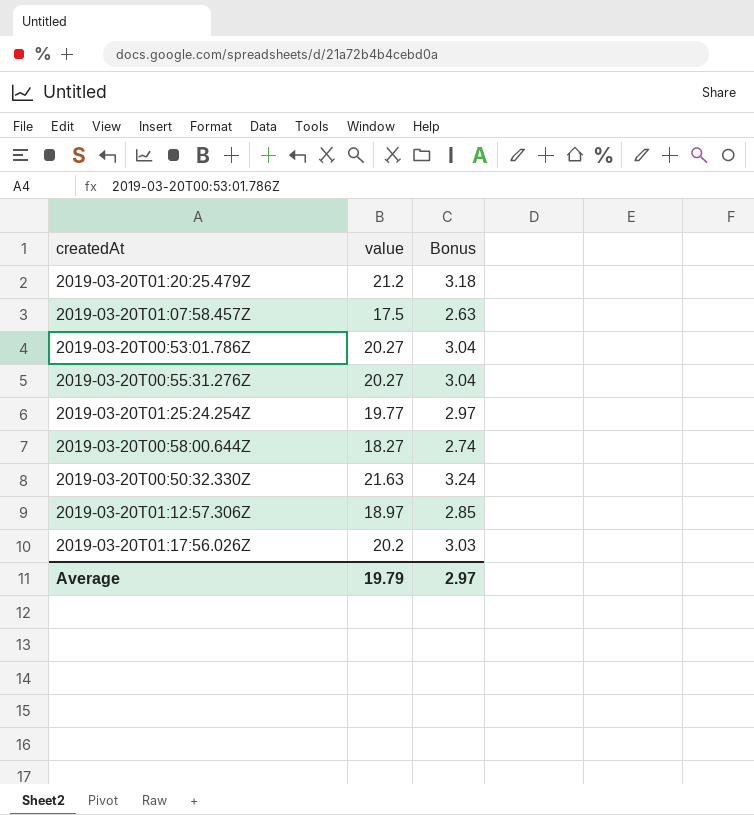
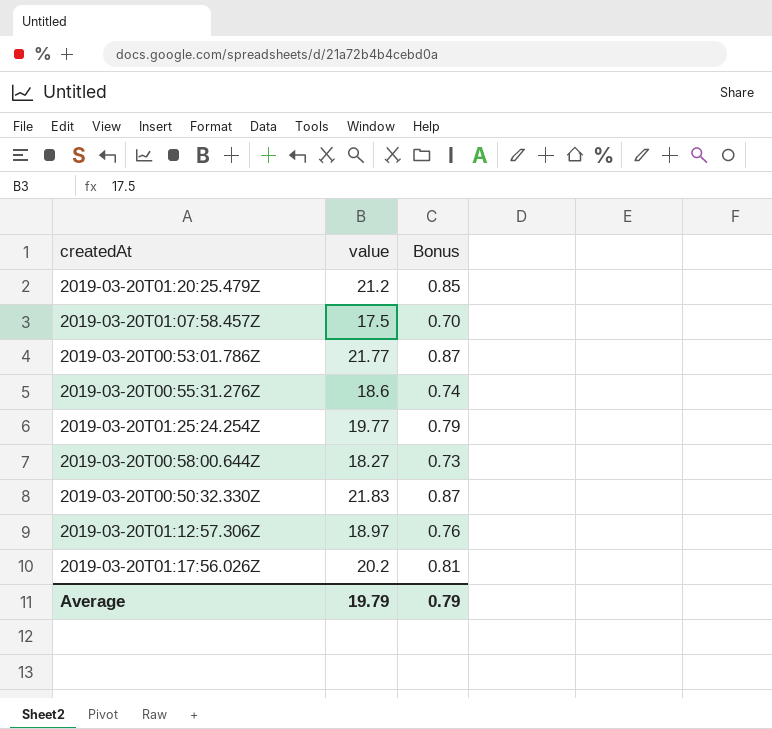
column Bonus | formula: [value] * 0.15 -> [value] * 0.04
2019-03-20T00:53:01.786Z | value: 20.27 -> 21.77
2019-03-20T00:55:31.276Z | value: 20.27 -> 18.6
2019-03-20T00:50:32.330Z | value: 21.63 -> 21.83
Average | Bonus: 2.97 -> 0.79

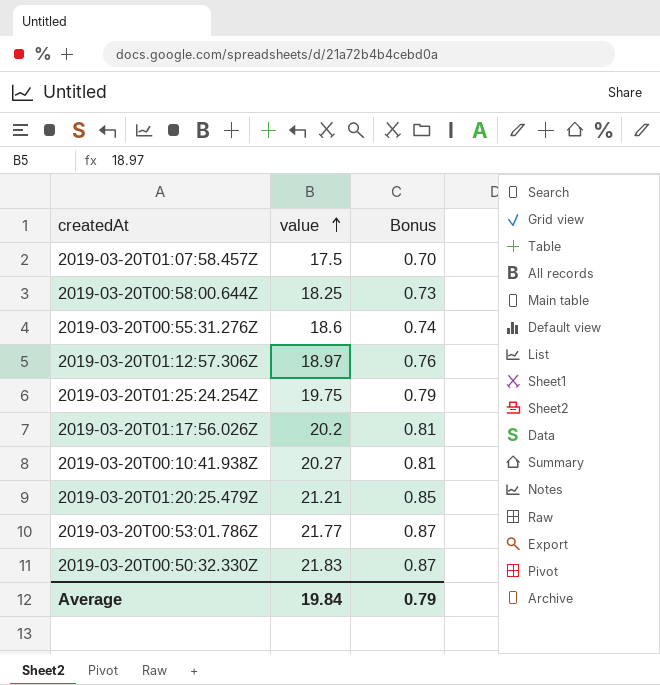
row order: none -> value ascending
2019-03-20T00:58:00.644Z | value: 18.27 -> 18.25
2019-03-20T01:25:24.254Z | value: 19.77 -> 19.75
row 2019-03-20T00:10:41.938Z: none -> 20.27 | 0.81
2019-03-20T01:20:25.479Z | value: 21.2 -> 21.21
Average | value: 19.79 -> 19.84

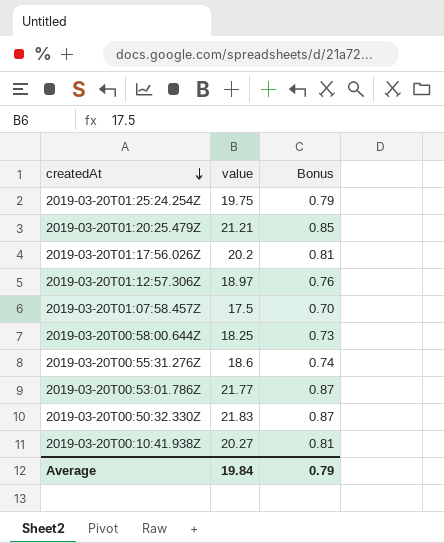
row order: value ascending -> createdAt descending

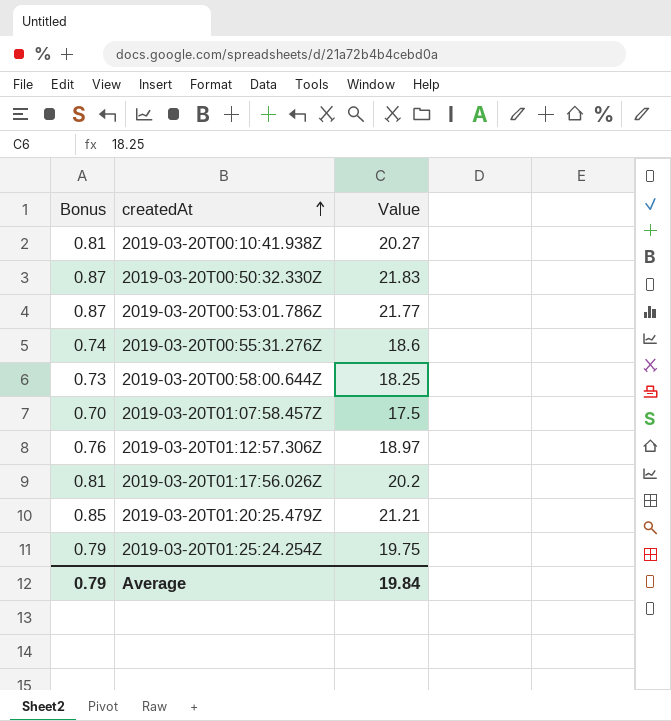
row order: createdAt descending -> createdAt ascending
column Bonus | position: 3 -> 1
column name: value -> Value

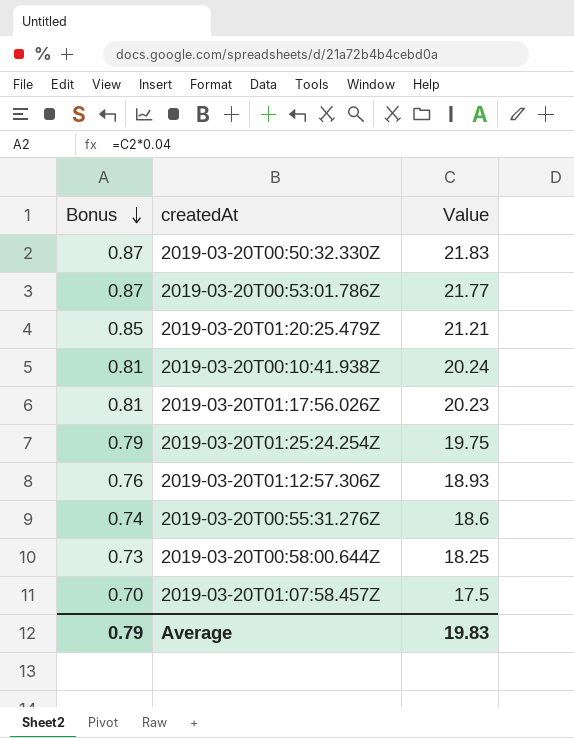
row order: createdAt ascending -> Bonus descending
2019-03-20T00:10:41.938Z | Value: 20.27 -> 20.24
2019-03-20T01:17:56.026Z | Value: 20.2 -> 20.23
2019-03-20T01:12:57.306Z | Value: 18.97 -> 18.93
Average | Value: 19.84 -> 19.83

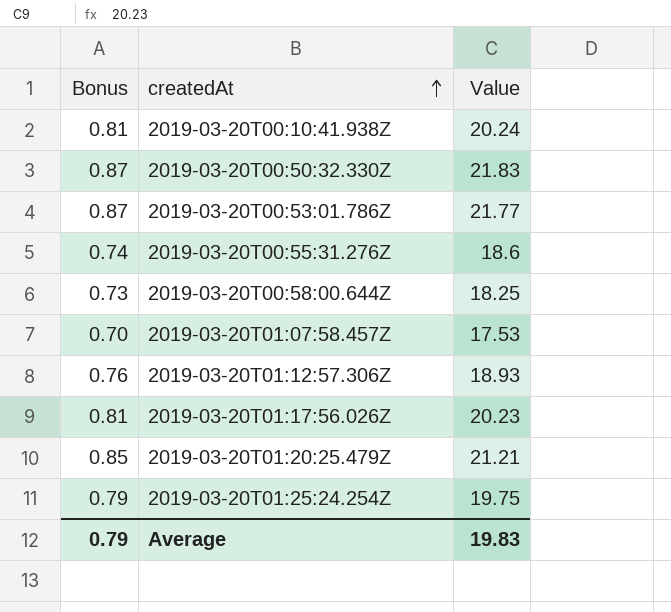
row order: Bonus descending -> createdAt ascending
2019-03-20T01:07:58.457Z | Value: 17.5 -> 17.53

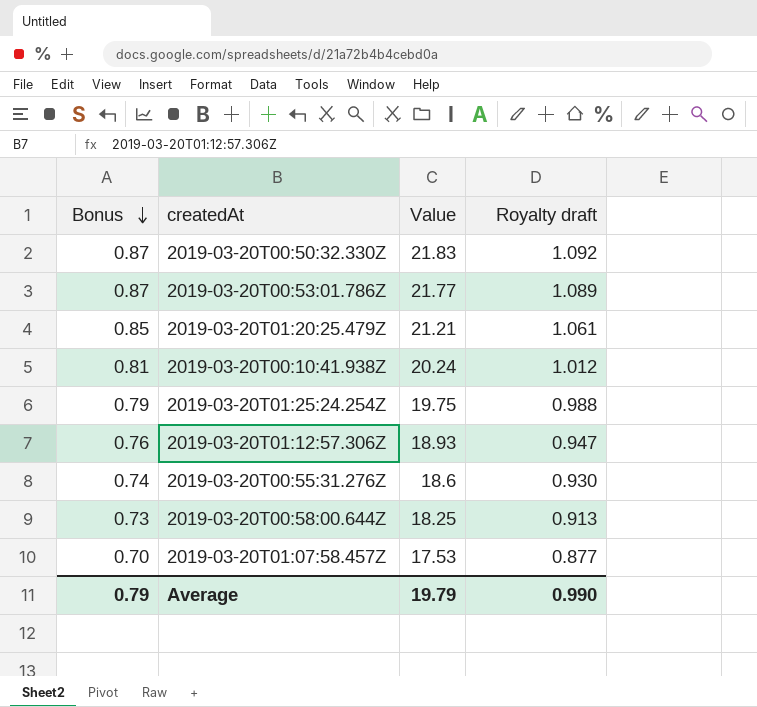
row order: createdAt ascending -> Bonus descending
column Royalty draft | formula: none -> [Value] * 0.05
row 2019-03-20T01:17:56.026Z: 0.81 | 20.23 -> none
Average | Value: 19.83 -> 19.79

